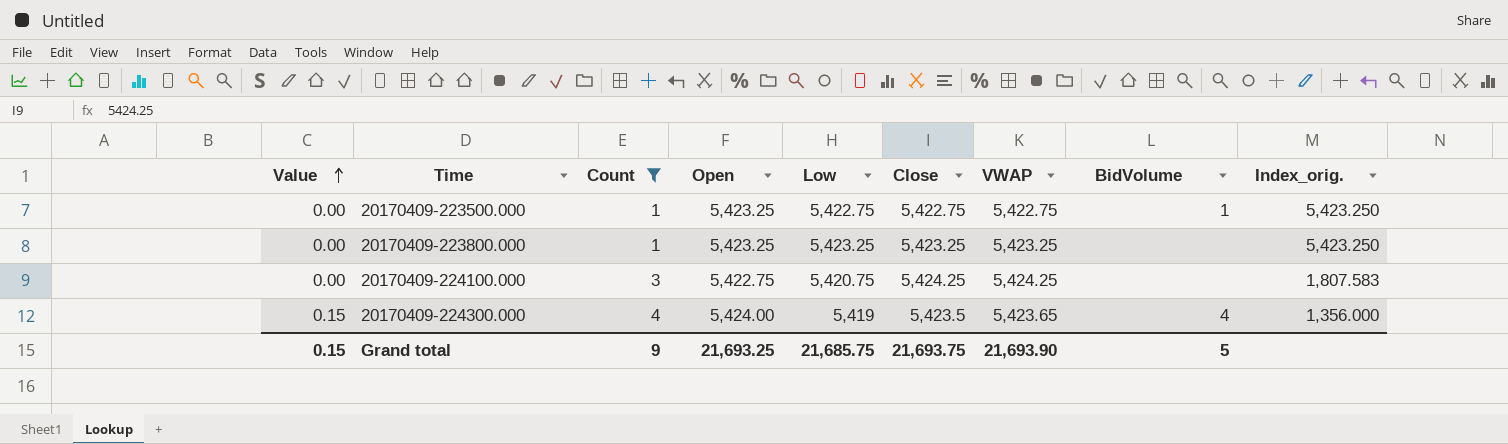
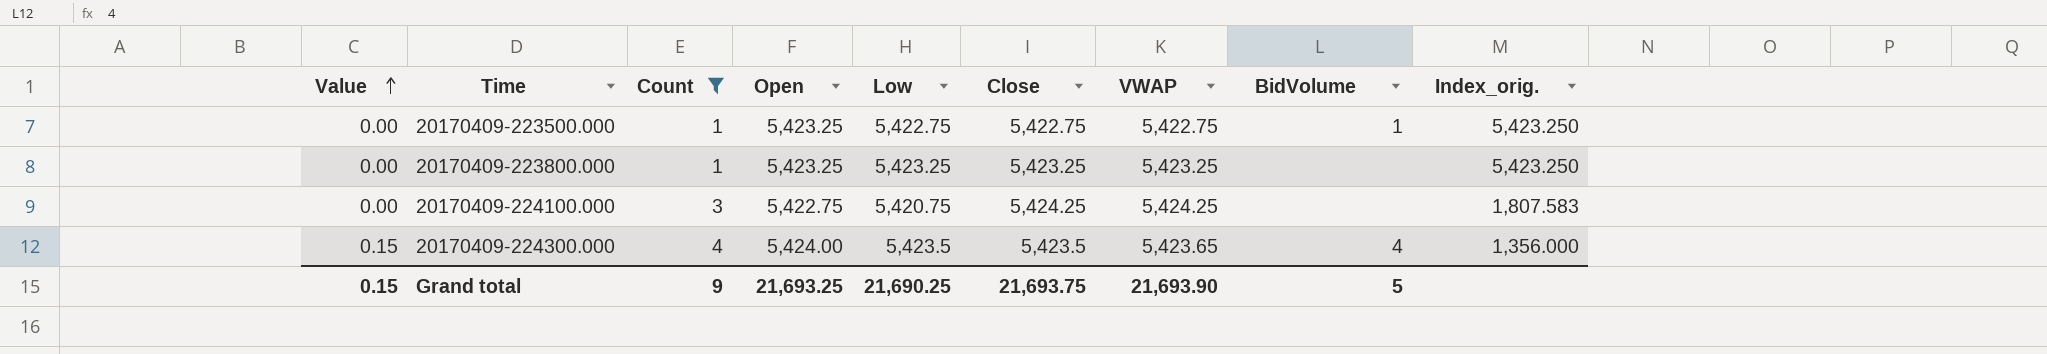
20170409-224300.000 | Low: 5,419 -> 5,423.5
Grand total | Low: 21,685.75 -> 21,690.25

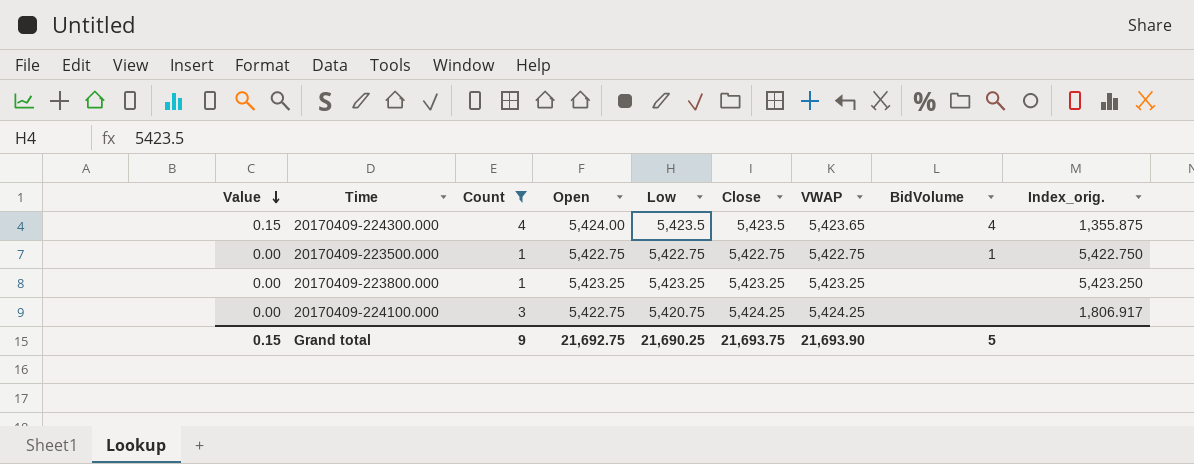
row order: Value ascending -> Value descending
column Index_orig. | formula: [Open] / [Count] -> [Low] / [Count]
20170409-223500.000 | Open: 5,423.25 -> 5,422.75
Grand total | Open: 21,693.25 -> 21,692.75

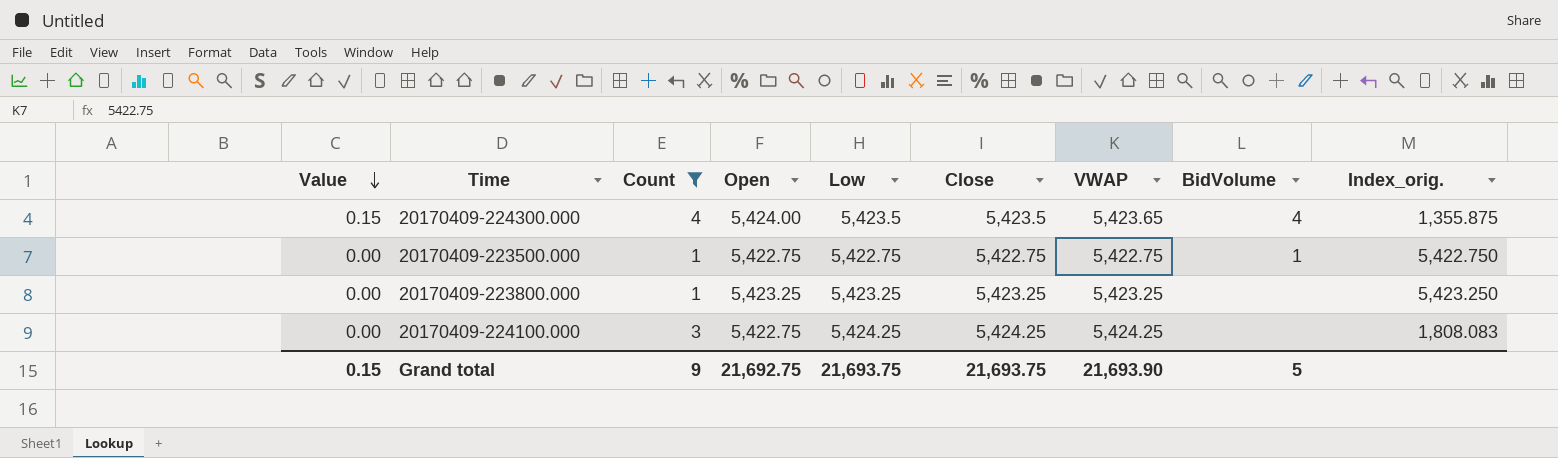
20170409-224100.000 | Low: 5,420.75 -> 5,424.25
20170409-224100.000 | Index_orig.: 1,806.917 -> 1,808.083
Grand total | Low: 21,690.25 -> 21,693.75

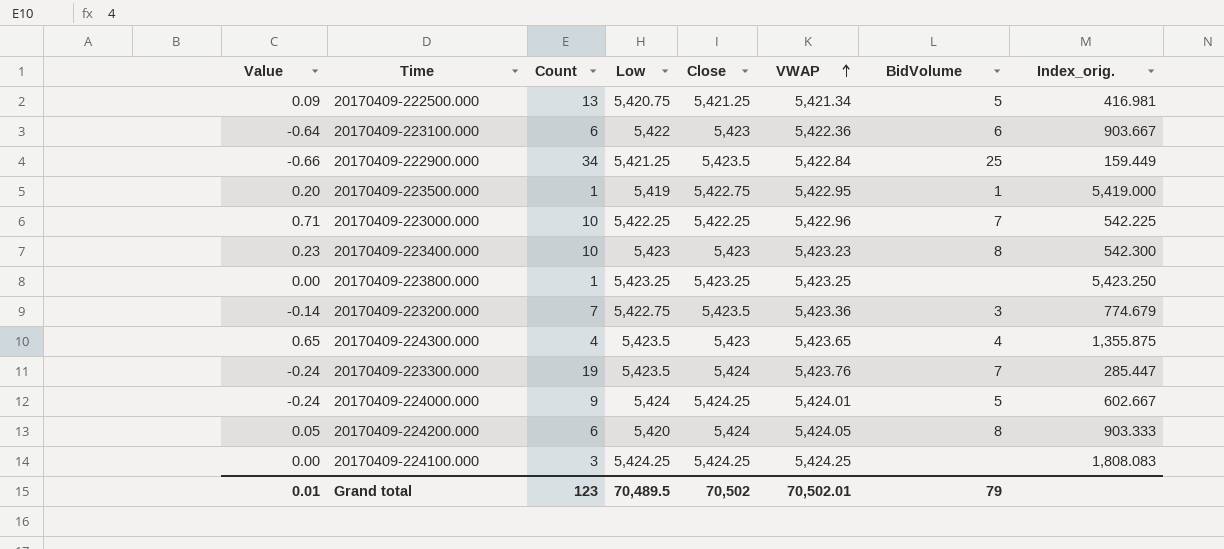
filter: Count <= 4 -> none
row order: Value descending -> VWAP ascending
column Open | position: 4 -> none
20170409-223500.000 | Value: 0.00 -> 0.20
20170409-223500.000 | Low: 5,422.75 -> 5,419
20170409-223500.000 | VWAP: 5,422.75 -> 5,422.95
20170409-223500.000 | Index_orig.: 5,422.750 -> 5,419.000
20170409-224300.000 | Value: 0.15 -> 0.65
20170409-224300.000 | Close: 5,423.5 -> 5,423
Grand total | Value: 0.15 -> 0.01
Grand total | Count: 9 -> 123
Grand total | Low: 21,693.75 -> 70,489.5
Grand total | Close: 21,693.75 -> 70,502
Grand total | VWAP: 21,693.90 -> 70,502.01
Grand total | BidVolume: 5 -> 79

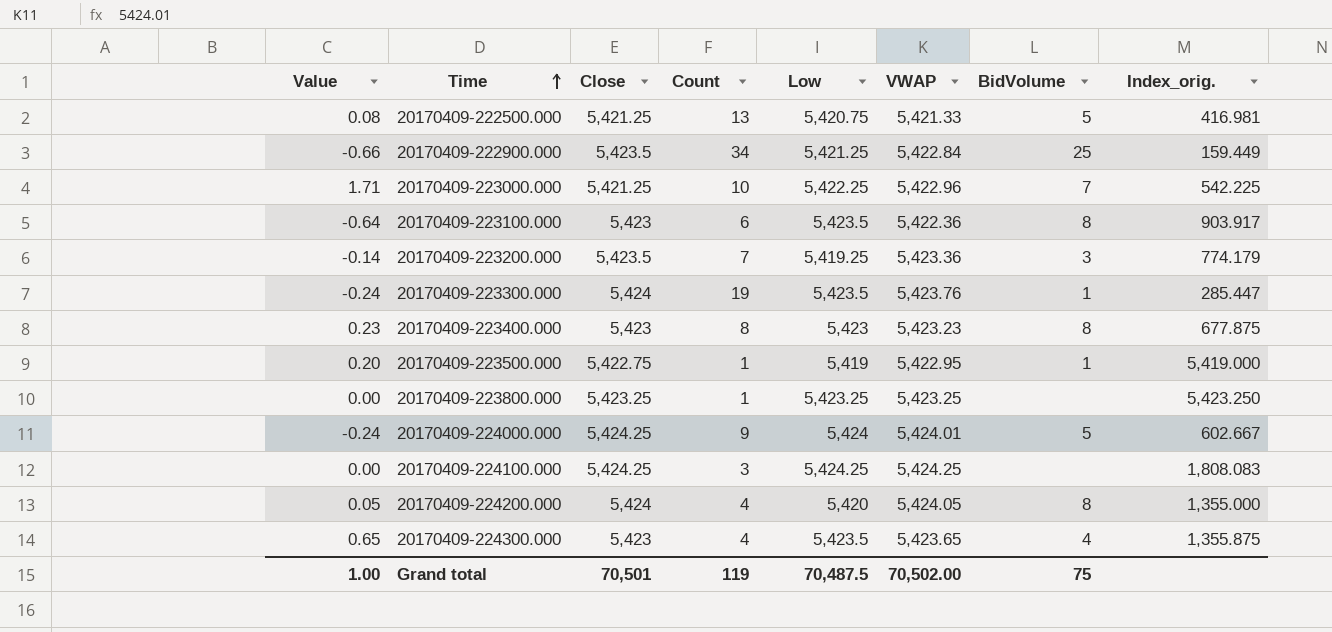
row order: VWAP ascending -> Time ascending
column Close | position: 5 -> 3
20170409-222500.000 | Value: 0.09 -> 0.08
20170409-222500.000 | VWAP: 5,421.34 -> 5,421.33
20170409-223000.000 | Value: 0.71 -> 1.71
20170409-223000.000 | Close: 5,422.25 -> 5,421.25
20170409-223100.000 | Low: 5,422 -> 5,423.5
20170409-223100.000 | BidVolume: 6 -> 8
20170409-223100.000 | Index_orig.: 903.667 -> 903.917
20170409-223200.000 | Low: 5,422.75 -> 5,419.25
20170409-223200.000 | Index_orig.: 774.679 -> 774.179
20170409-223300.000 | BidVolume: 7 -> 1
20170409-223400.000 | Count: 10 -> 8
20170409-223400.000 | Index_orig.: 542.300 -> 677.875
20170409-224200.000 | Count: 6 -> 4
20170409-224200.000 | Index_orig.: 903.333 -> 1,355.000
Grand total | Value: 0.01 -> 1.00
Grand total | Close: 70,502 -> 70,501
Grand total | Count: 123 -> 119
Grand total | Low: 70,489.5 -> 70,487.5
Grand total | VWAP: 70,502.01 -> 70,502.00
Grand total | BidVolume: 79 -> 75

